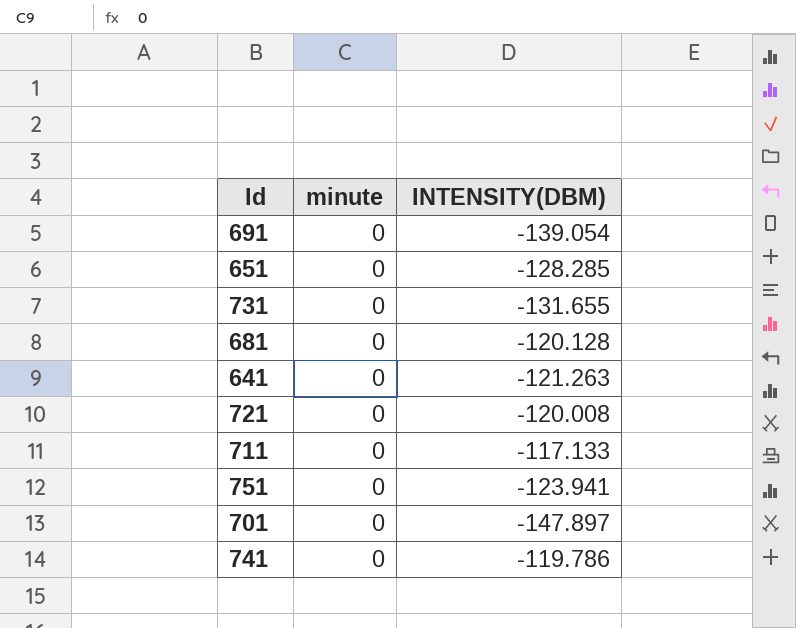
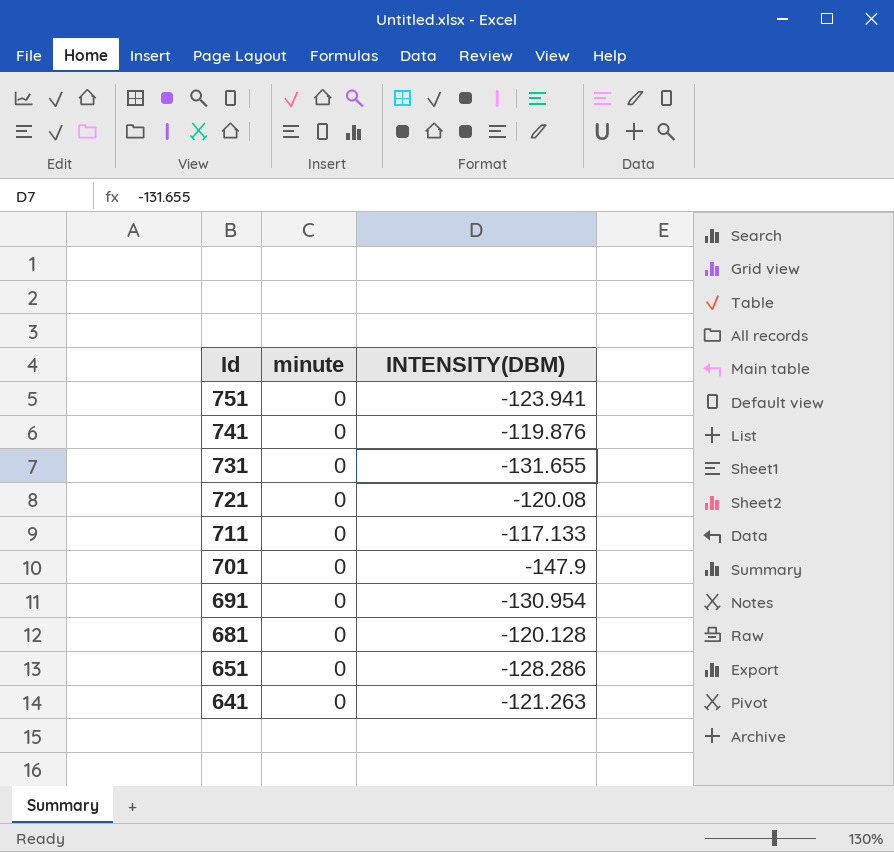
row order: none -> Id descending
741 | INTENSITY(DBM): -119.786 -> -119.876
721 | INTENSITY(DBM): -120.008 -> -120.08
701 | INTENSITY(DBM): -147.897 -> -147.9
691 | INTENSITY(DBM): -139.054 -> -130.954
651 | INTENSITY(DBM): -128.285 -> -128.286

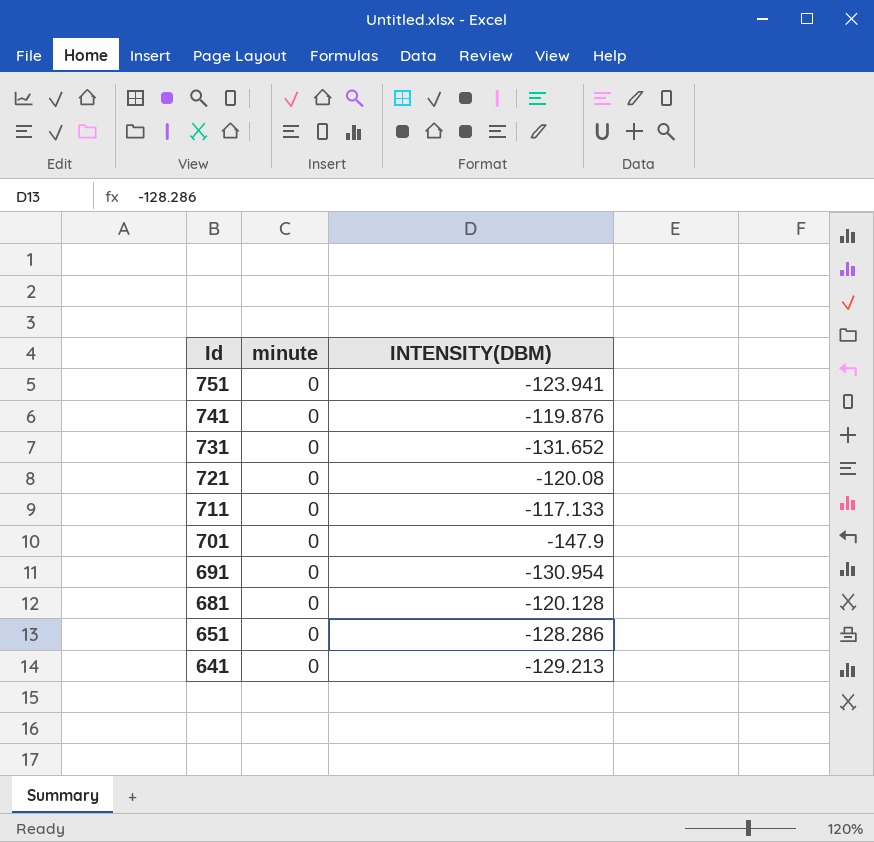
731 | INTENSITY(DBM): -131.655 -> -131.652
641 | INTENSITY(DBM): -121.263 -> -129.213

